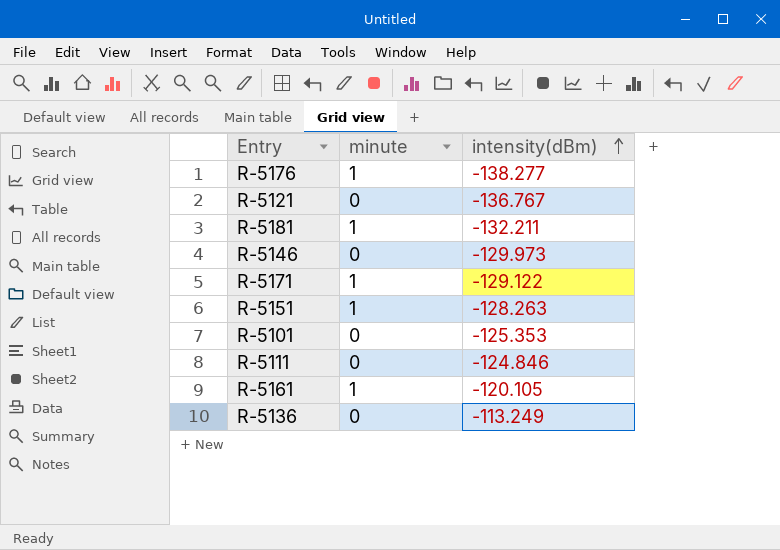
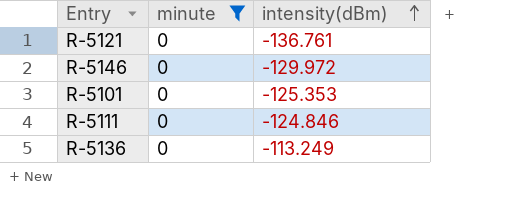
filter: none -> minute = 0
R-5121 | intensity(dBm): -136.767 -> -136.761
R-5146 | intensity(dBm): -129.973 -> -129.972

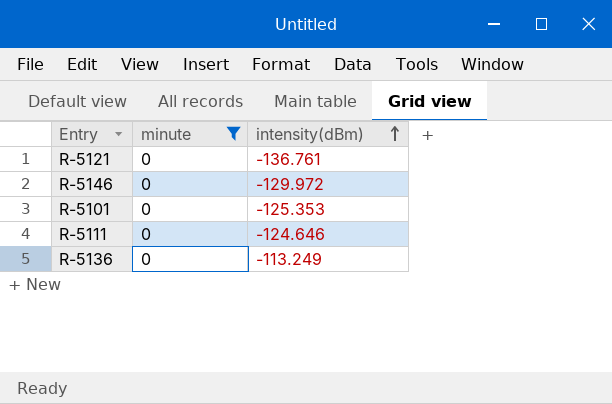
R-5111 | intensity(dBm): -124.846 -> -124.646

